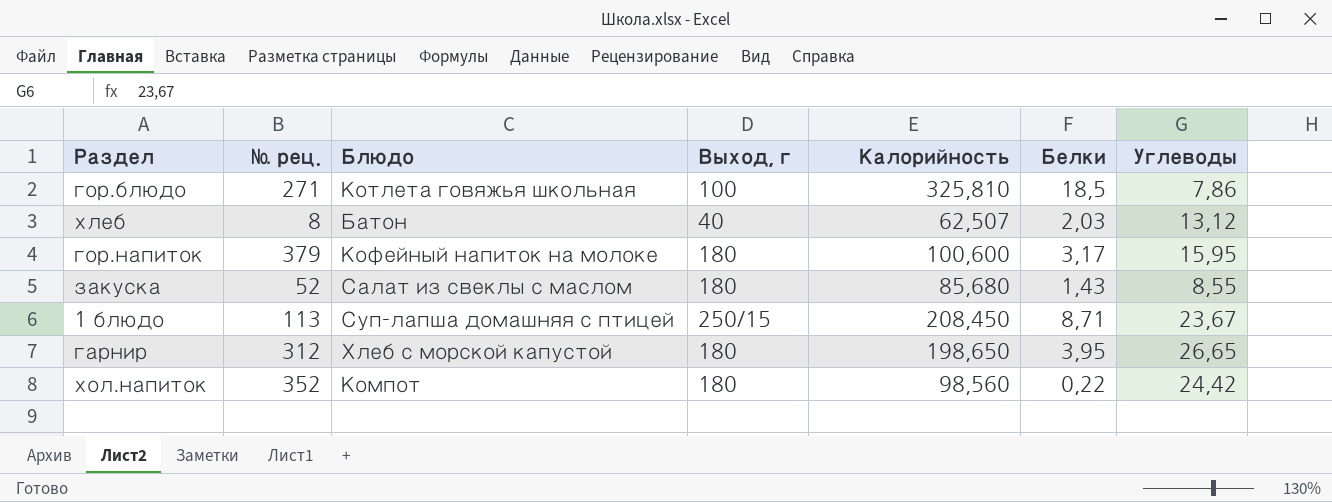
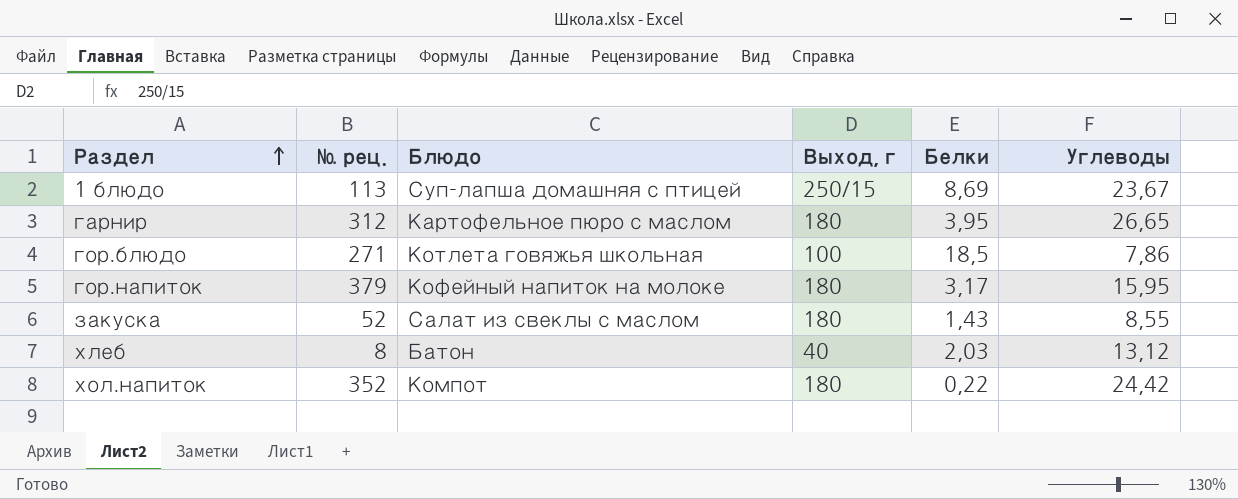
row order: none -> Раздел ascending
column Калорийность | position: 5 -> none
1 блюдо | Белки: 8,71 -> 8,69
гарнир | Блюдо: Хлеб с морской капустой -> Картофельное пюро с маслом

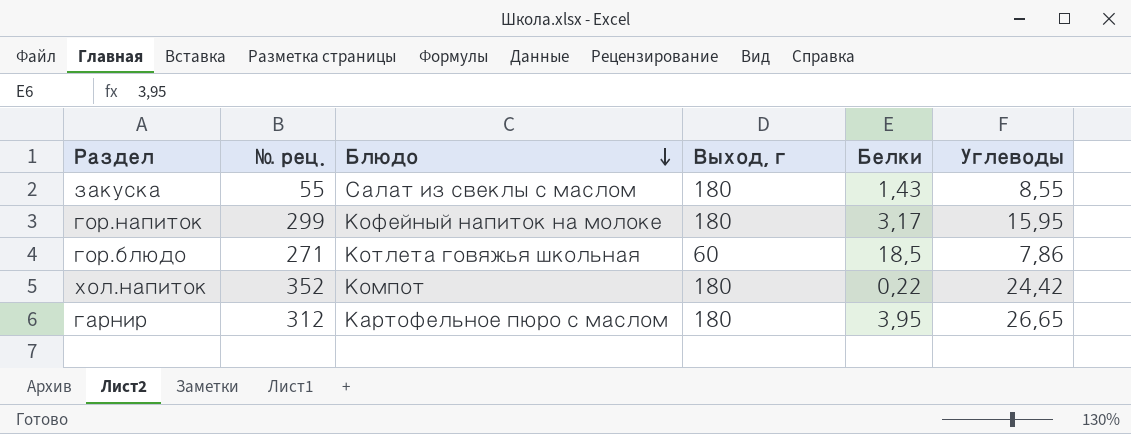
row order: Раздел ascending -> Блюдо descending
row 1 блюдо: 113 | Суп-лапша домашняя с птицей | 250/15 | 8,69 | 23,67 -> none
row хлеб: 8 | Батон | 40 | 2,03 | 13,12 -> none
закуска | № рец.: 52 -> 55
гор.напиток | № рец.: 379 -> 299
гор.блюдо | Выход, г: 100 -> 60

